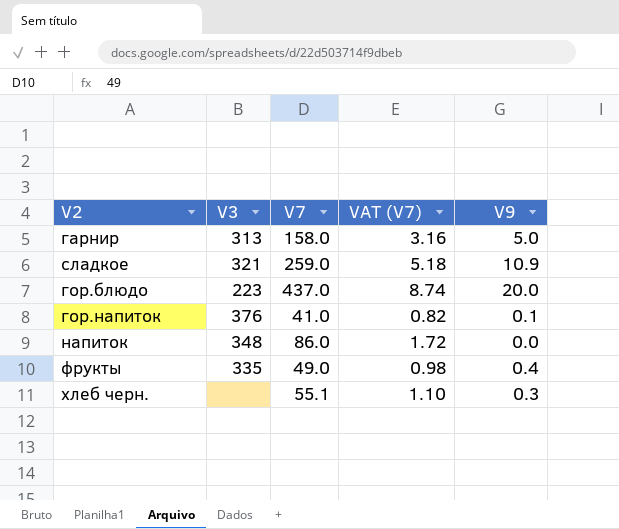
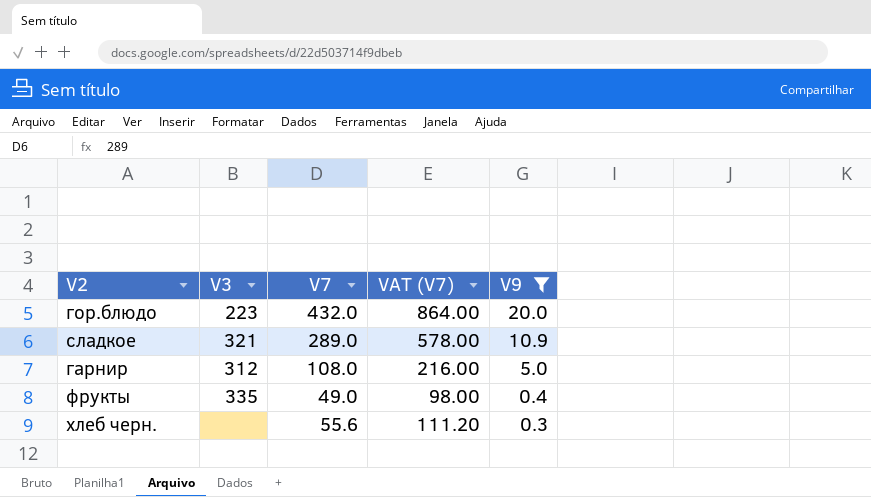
filter: none -> V9 >= 0.3
row order: none -> V9 descending
column VAT (V7) | formula: [V7] * 0.02 -> [V7] * 2
гор.блюдо | V7: 437.0 -> 432.0
сладкое | V7: 259.0 -> 289.0
гарнир | V3: 313 -> 312
гарнир | V7: 158.0 -> 108.0
хлеб черн. | V7: 55.1 -> 55.6

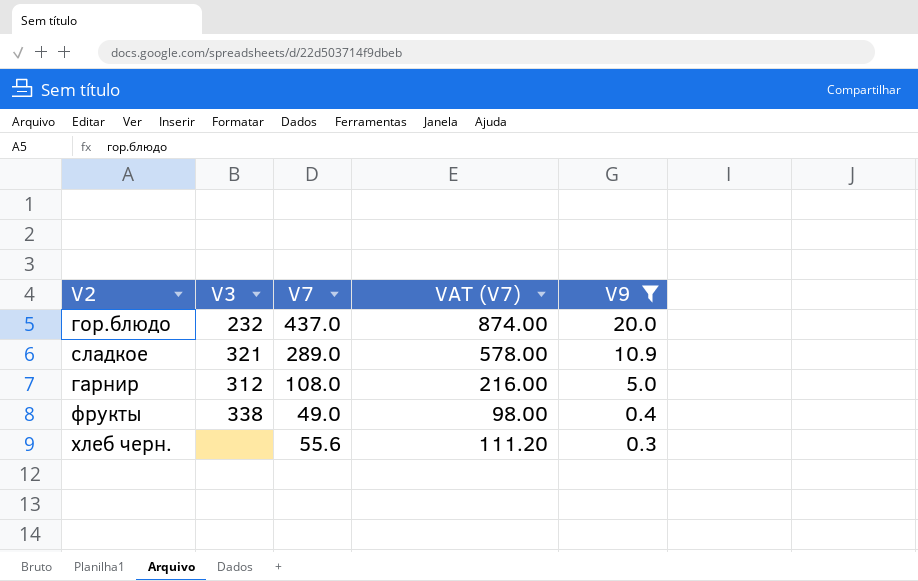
гор.блюдо | V3: 223 -> 232
гор.блюдо | V7: 432.0 -> 437.0
гор.блюдо | VAT (V7): 864.00 -> 874.00
фрукты | V3: 335 -> 338

